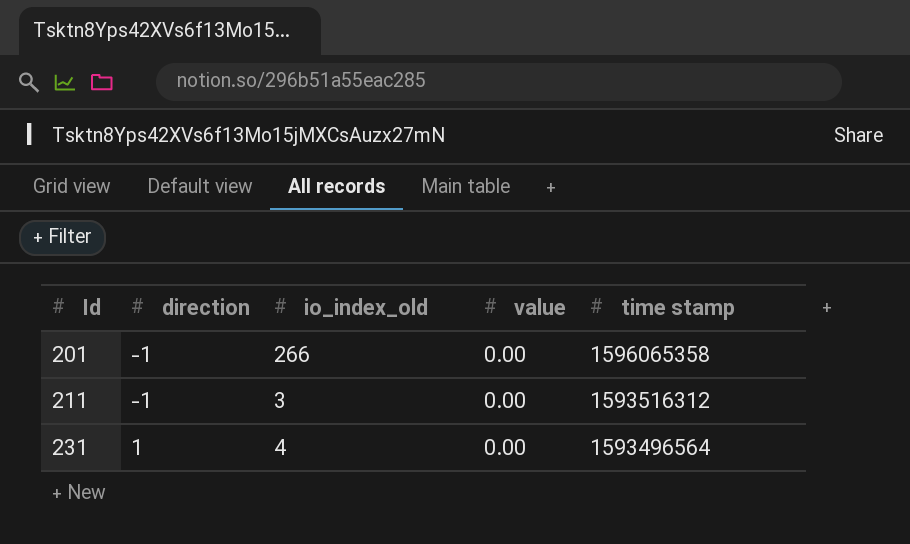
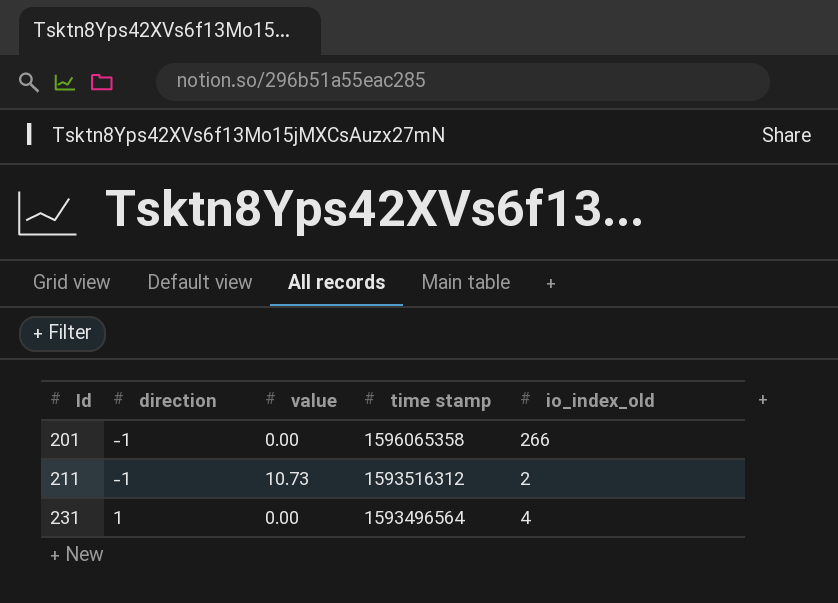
column io_index_old | position: 3 -> 5
211 | value: 0.00 -> 10.73
211 | io_index_old: 3 -> 2

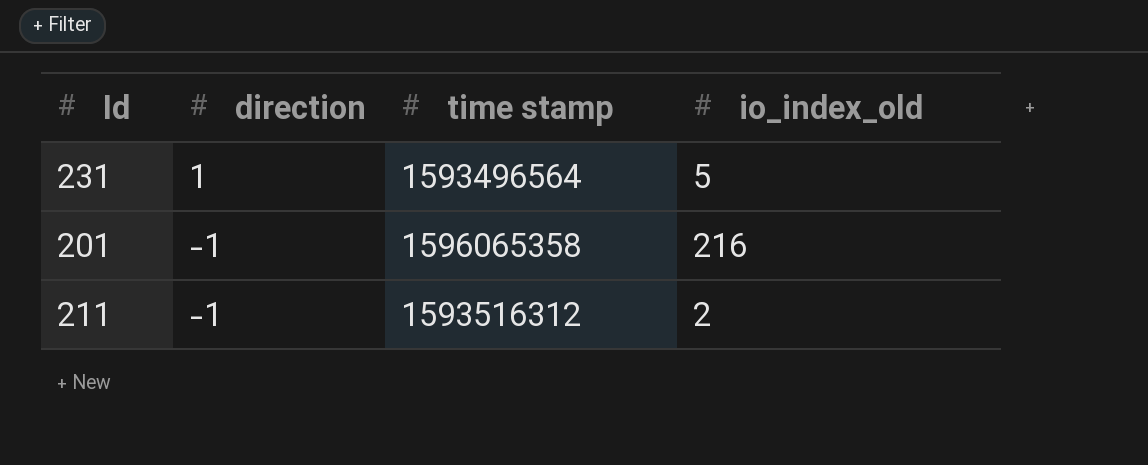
row order: Id ascending -> direction descending
column value | position: 3 -> none
231 | io_index_old: 4 -> 5
201 | io_index_old: 266 -> 216

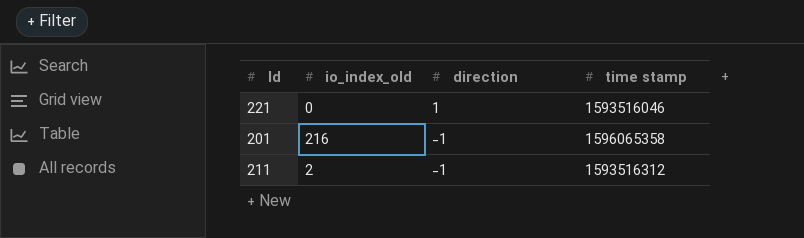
column io_index_old | position: 4 -> 2
row 231: 1 | 1593496564 | 5 -> none
row 221: none -> 0 | 1 | 1593516046

